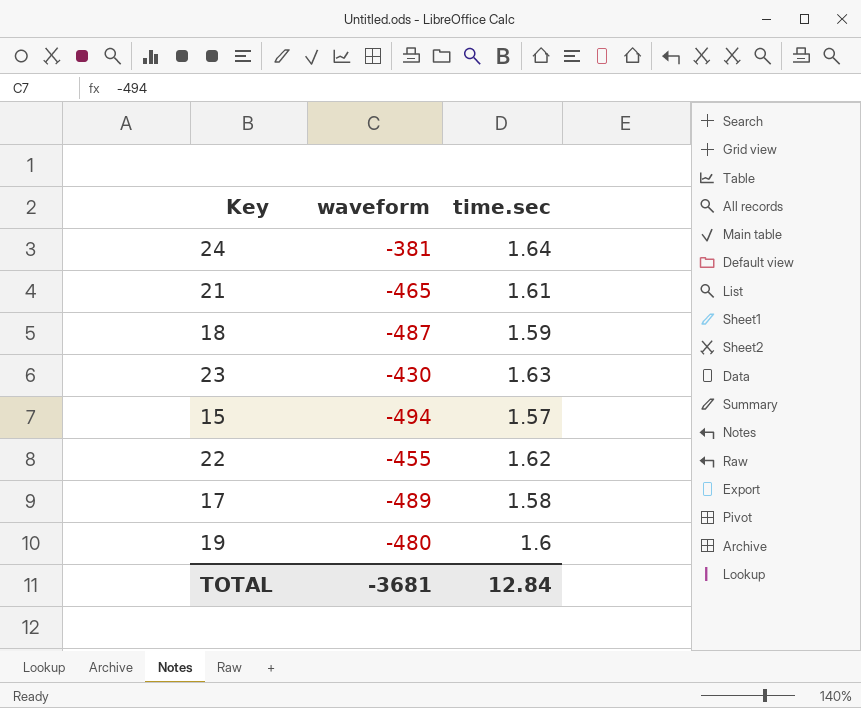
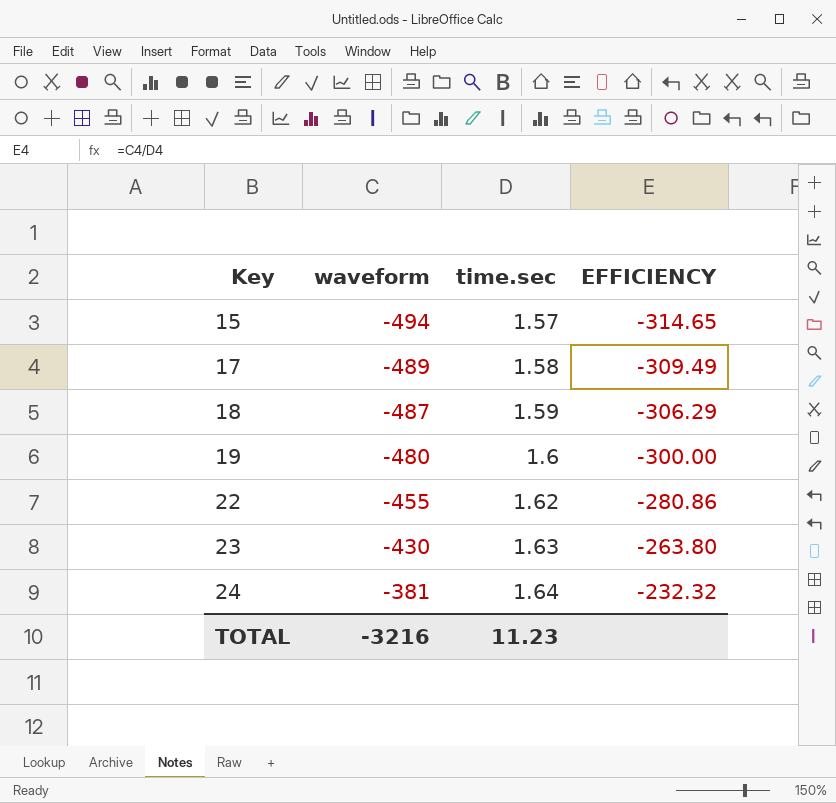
row order: none -> Key ascending
column EFFICIENCY | formula: none -> [waveform] / [time.sec]
row 21: -465 | 1.61 -> none
TOTAL | waveform: -3681 -> -3216
TOTAL | time.sec: 12.84 -> 11.23

